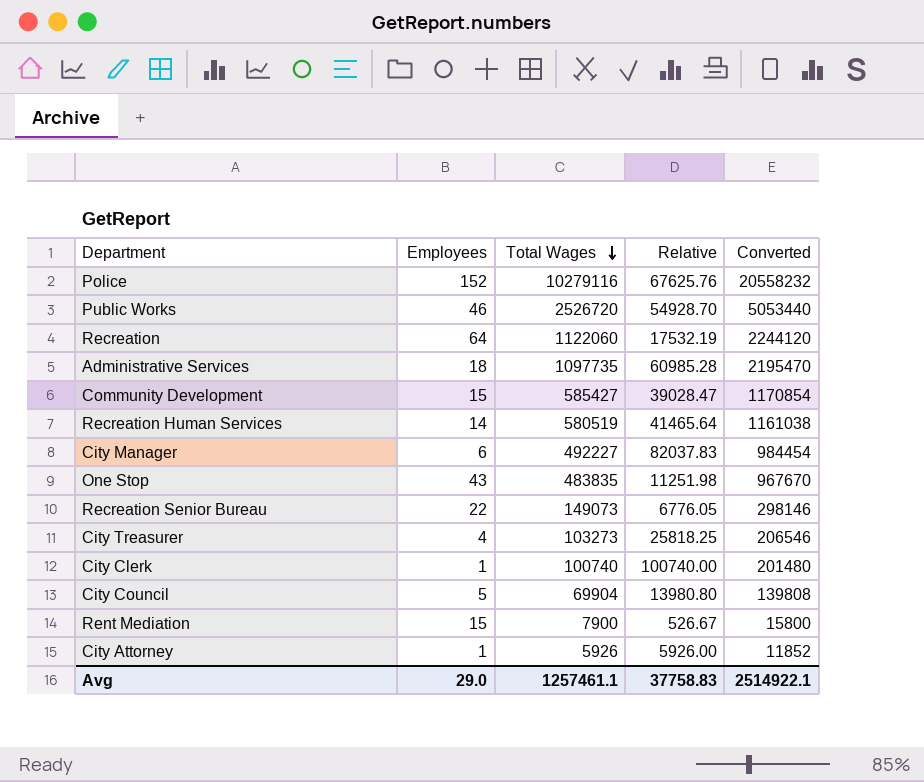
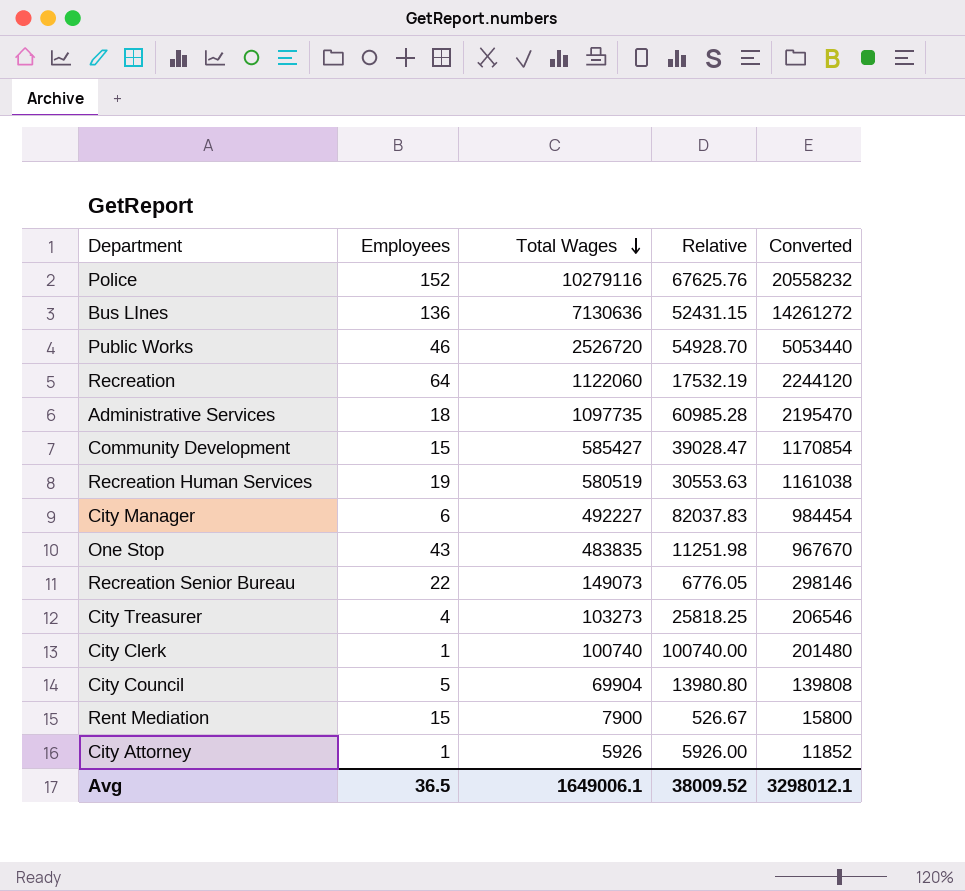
row Bus LInes: none -> 136 | 7130636 | 52431.15 | 14261272
Recreation Human Services | Employees: 14 -> 19
Recreation Human Services | Relative: 41465.64 -> 30553.63
Avg | Employees: 29.0 -> 36.5
Avg | Total Wages: 1257461.1 -> 1649006.1
Avg | Relative: 37758.83 -> 38009.52
Avg | Converted: 2514922.1 -> 3298012.1

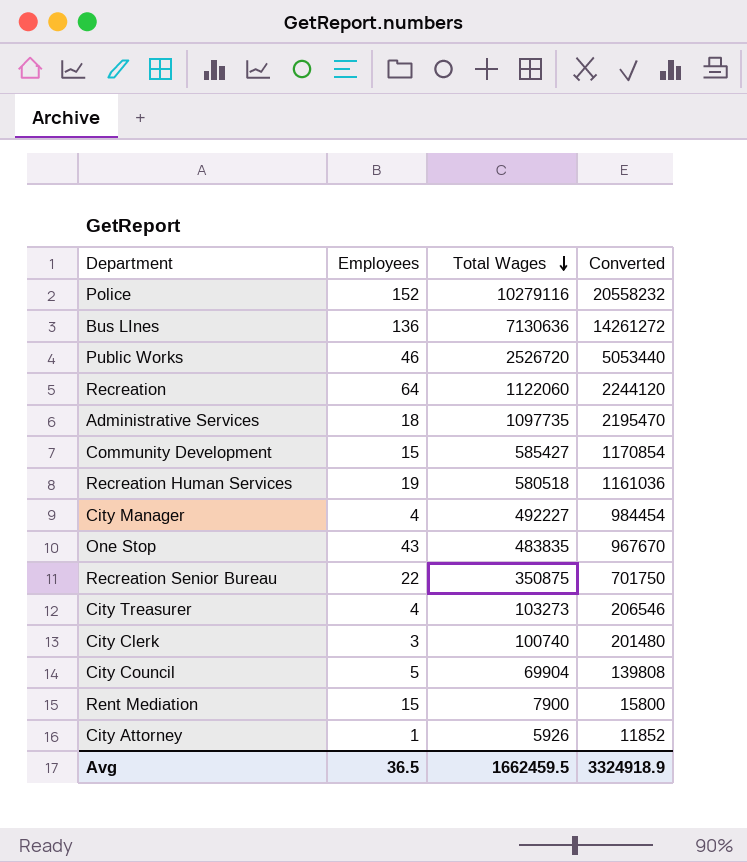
column Relative | formula: [Total Wages] / [Employees] -> none
Recreation Human Services | Total Wages: 580519 -> 580518
Recreation Human Services | Converted: 1161038 -> 1161036
City Manager | Employees: 6 -> 4
Recreation Senior Bureau | Total Wages: 149073 -> 350875
Recreation Senior Bureau | Converted: 298146 -> 701750
City Clerk | Employees: 1 -> 3
Avg | Total Wages: 1649006.1 -> 1662459.5
Avg | Converted: 3298012.1 -> 3324918.9

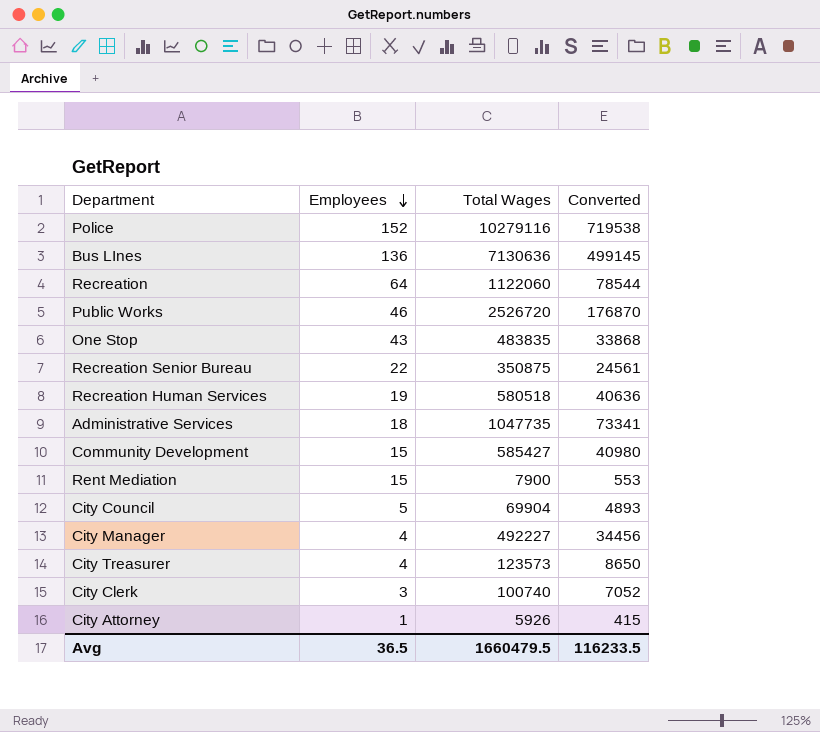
row order: Total Wages descending -> Employees descending
column Converted | formula: [Total Wages] * 2 -> [Total Wages] * 0.07
Administrative Services | Total Wages: 1097735 -> 1047735
City Treasurer | Total Wages: 103273 -> 123573
Avg | Total Wages: 1662459.5 -> 1660479.5
Avg | Converted: 3324918.9 -> 116233.5

